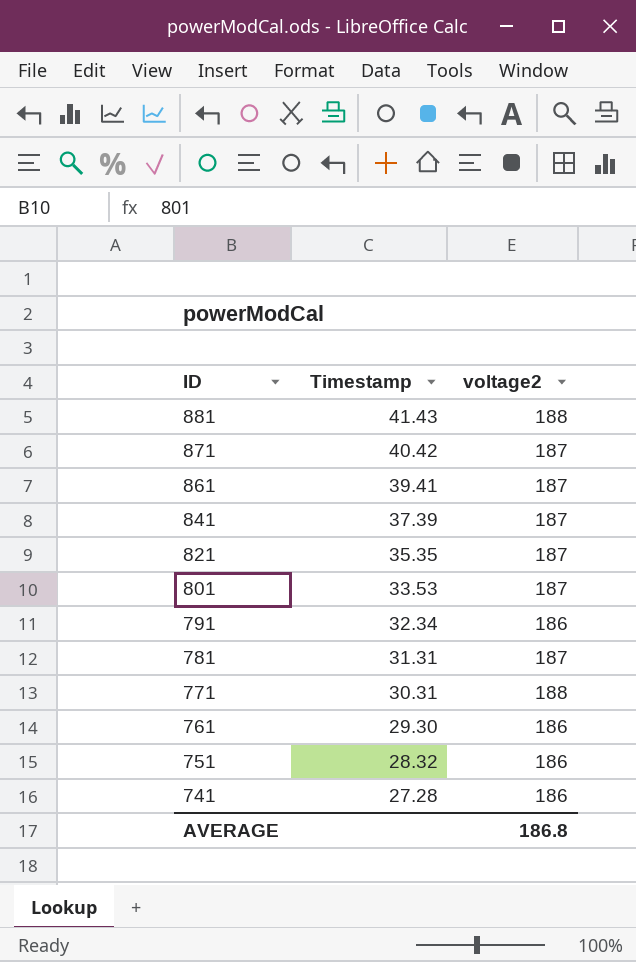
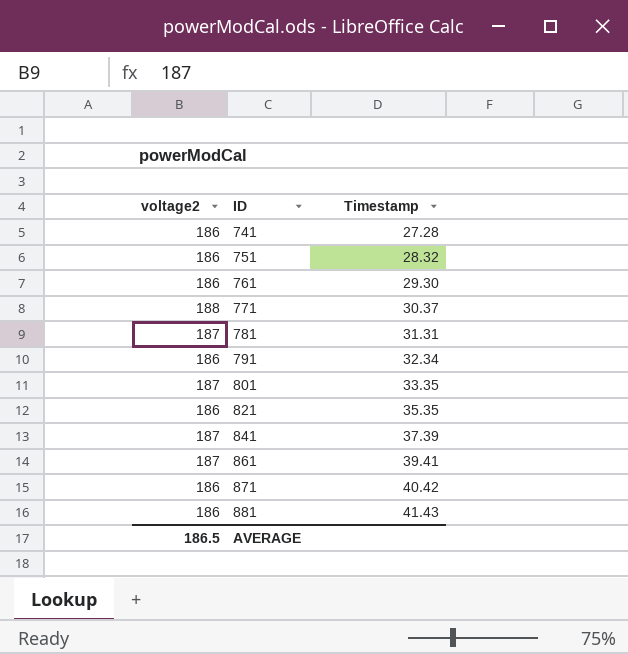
row order: ID descending -> ID ascending
column voltage2 | position: 3 -> 1
771 | Timestamp: 30.31 -> 30.37
801 | Timestamp: 33.53 -> 33.35
821 | voltage2: 187 -> 186
871 | voltage2: 187 -> 186
881 | voltage2: 188 -> 186
AVERAGE | voltage2: 186.8 -> 186.5

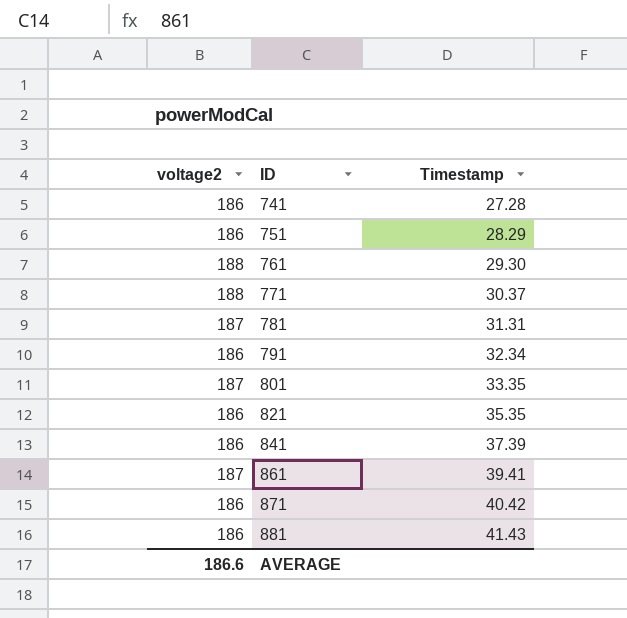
751 | Timestamp: 28.32 -> 28.29
761 | voltage2: 186 -> 188
841 | voltage2: 187 -> 186
AVERAGE | voltage2: 186.5 -> 186.6

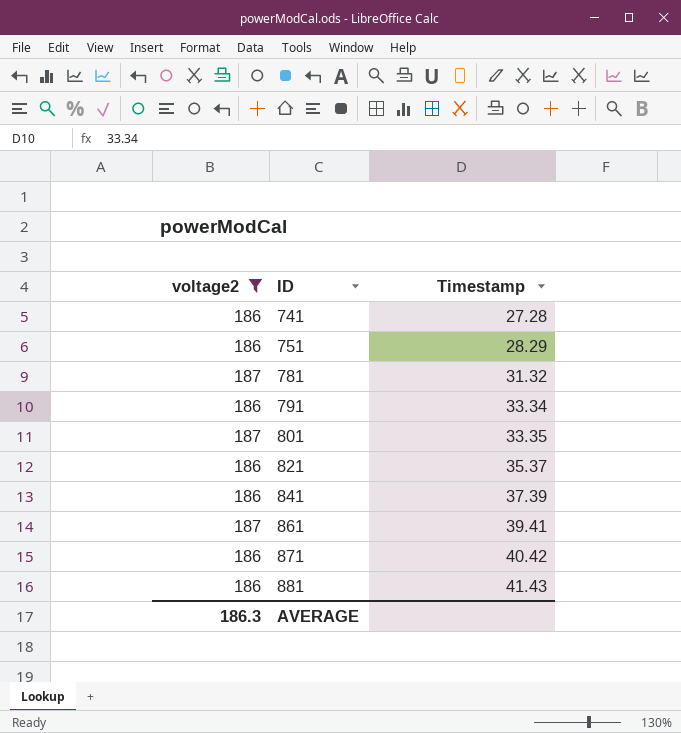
filter: none -> voltage2 != 188
781 | Timestamp: 31.31 -> 31.32
791 | Timestamp: 32.34 -> 33.34
821 | Timestamp: 35.35 -> 35.37
AVERAGE | voltage2: 186.6 -> 186.3

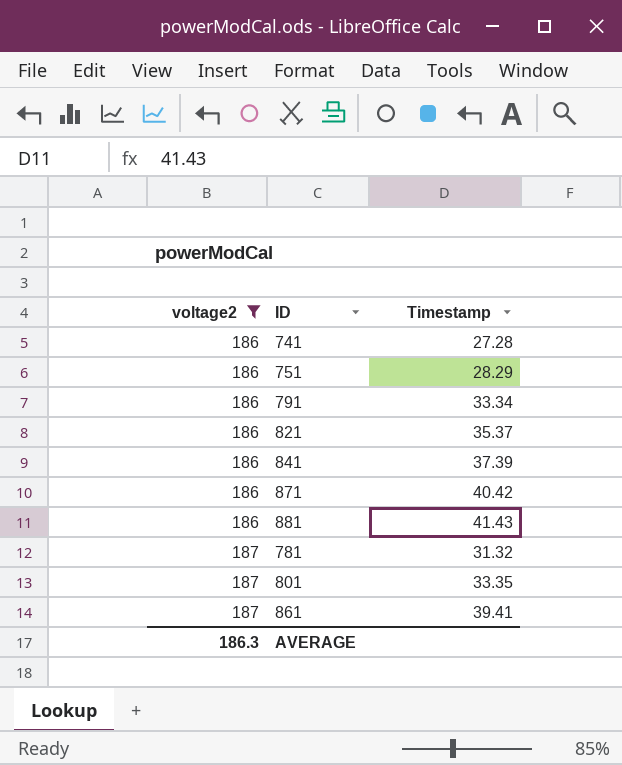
row order: ID ascending -> voltage2 ascending

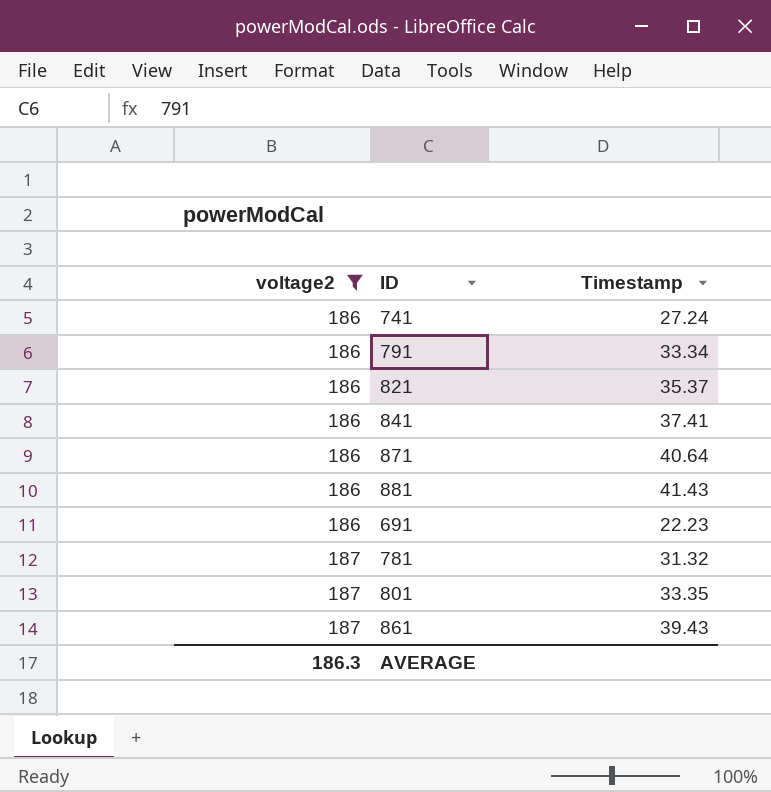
row 751: 186 | 28.29 -> none
741 | Timestamp: 27.28 -> 27.24
841 | Timestamp: 37.39 -> 37.41
871 | Timestamp: 40.42 -> 40.64
row 691: none -> 186 | 22.23
861 | Timestamp: 39.41 -> 39.43

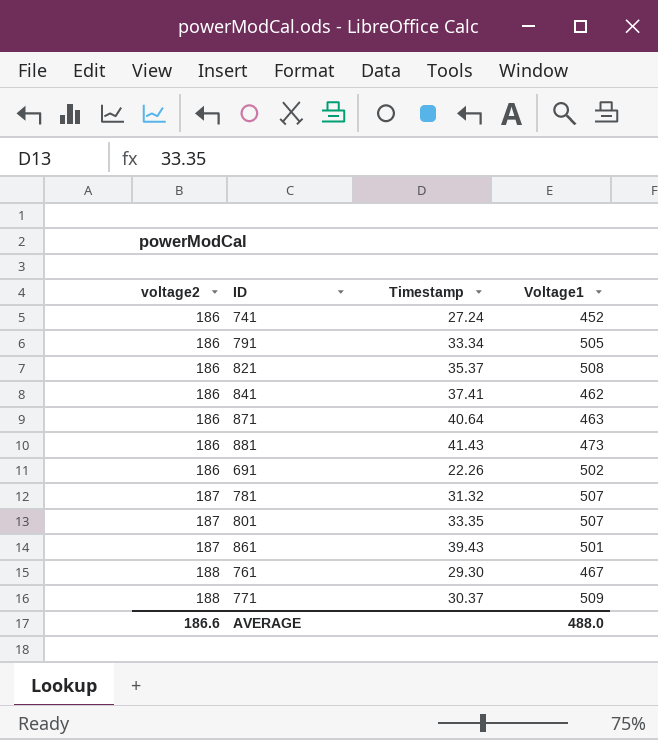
filter: voltage2 != 188 -> none
column Voltage1 | position: none -> 4
691 | Timestamp: 22.23 -> 22.26
AVERAGE | voltage2: 186.3 -> 186.6

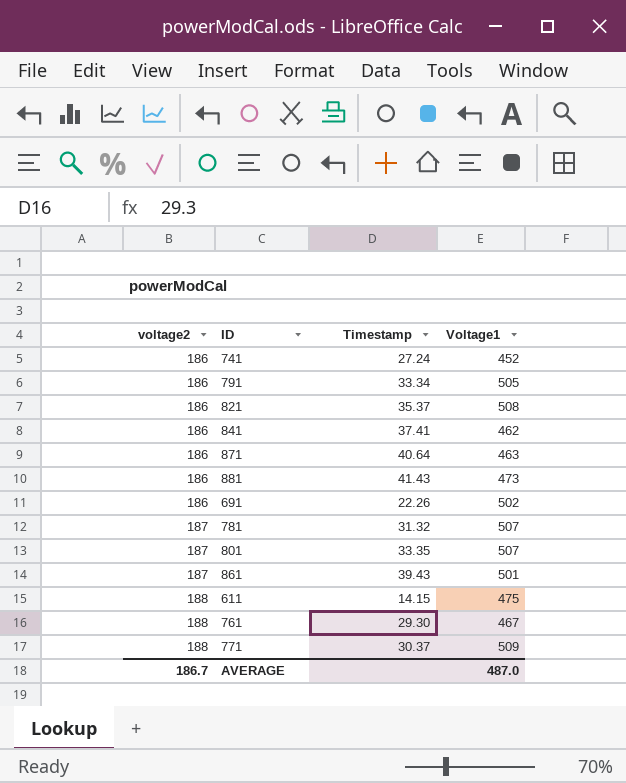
row 611: none -> 188 | 14.15 | 475
AVERAGE | voltage2: 186.6 -> 186.7
AVERAGE | Voltage1: 488.0 -> 487.0

